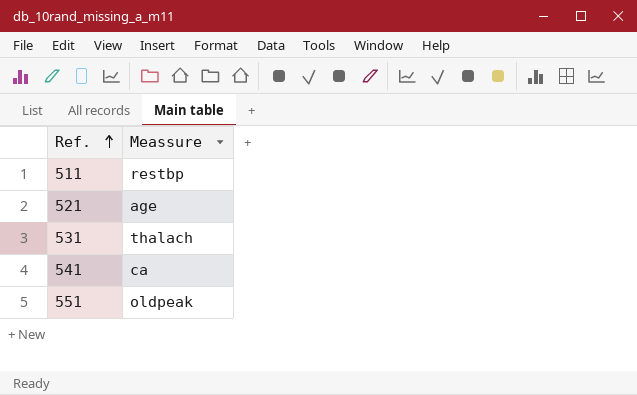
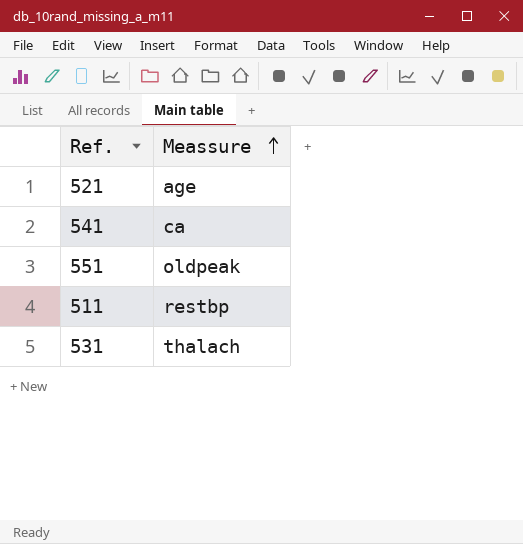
row order: Ref. ascending -> Meassure ascending

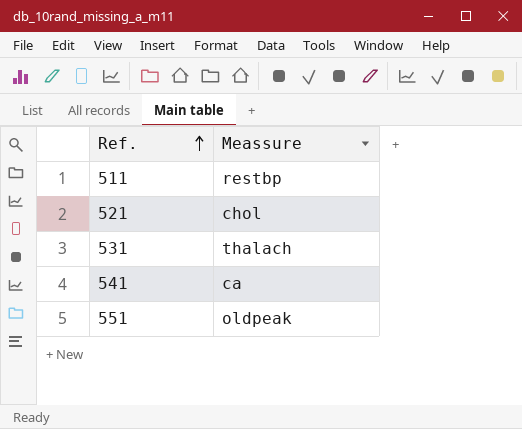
row order: Meassure ascending -> Ref. ascending
521 | Meassure: age -> chol

